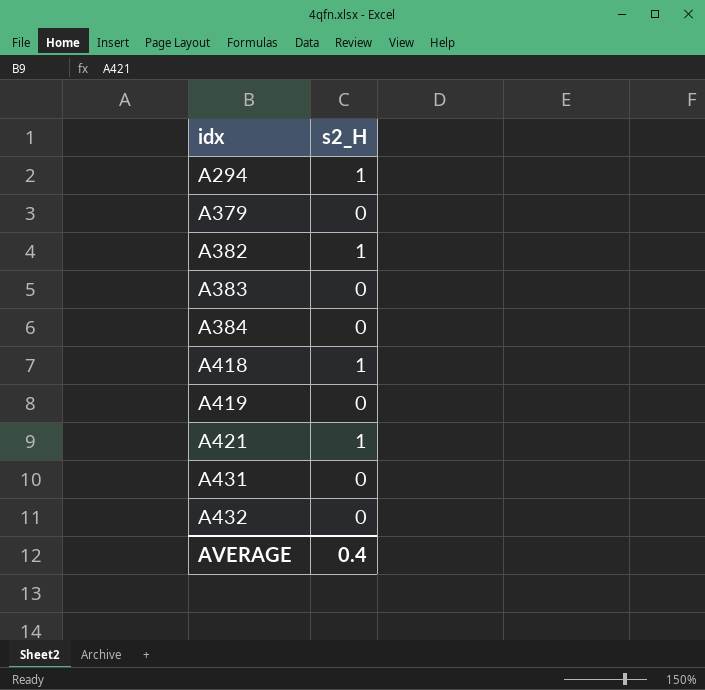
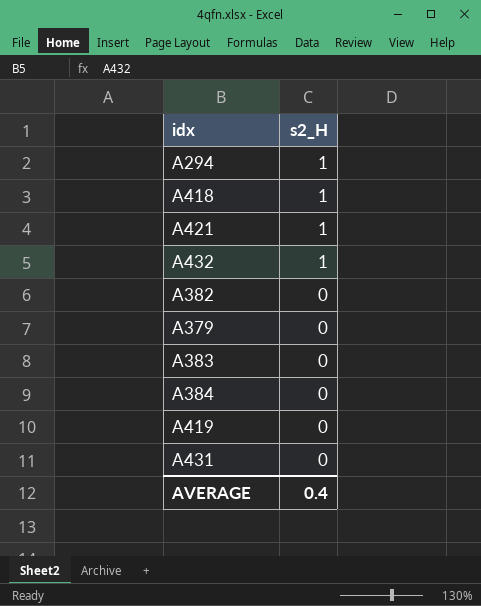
row order: idx ascending -> s2_H descending
A432 | s2_H: 0 -> 1
A382 | s2_H: 1 -> 0

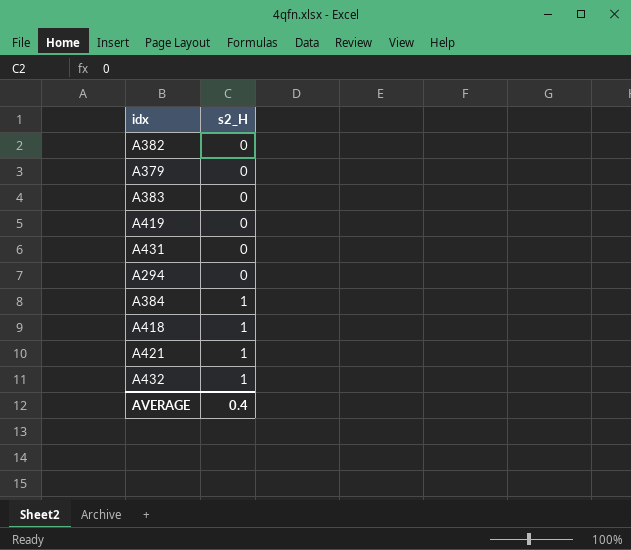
row order: s2_H descending -> s2_H ascending
A294 | s2_H: 1 -> 0
A384 | s2_H: 0 -> 1

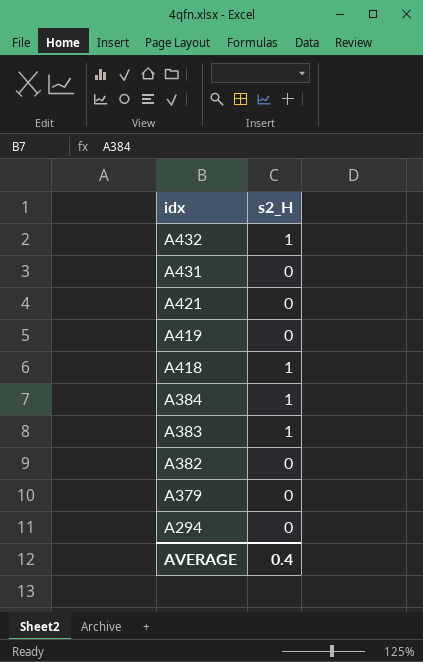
row order: s2_H ascending -> idx descending
A421 | s2_H: 1 -> 0
A383 | s2_H: 0 -> 1

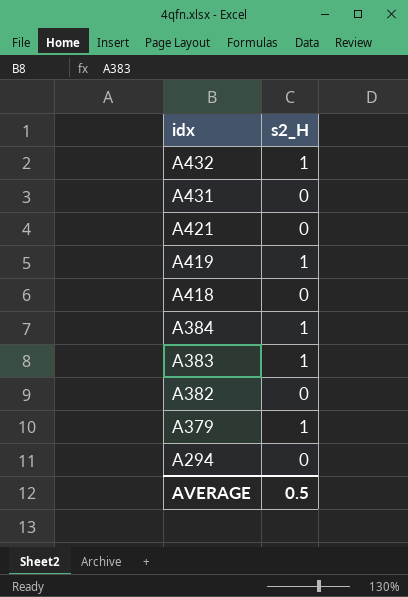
A419 | s2_H: 0 -> 1
A418 | s2_H: 1 -> 0
A379 | s2_H: 0 -> 1
AVERAGE | s2_H: 0.4 -> 0.5

